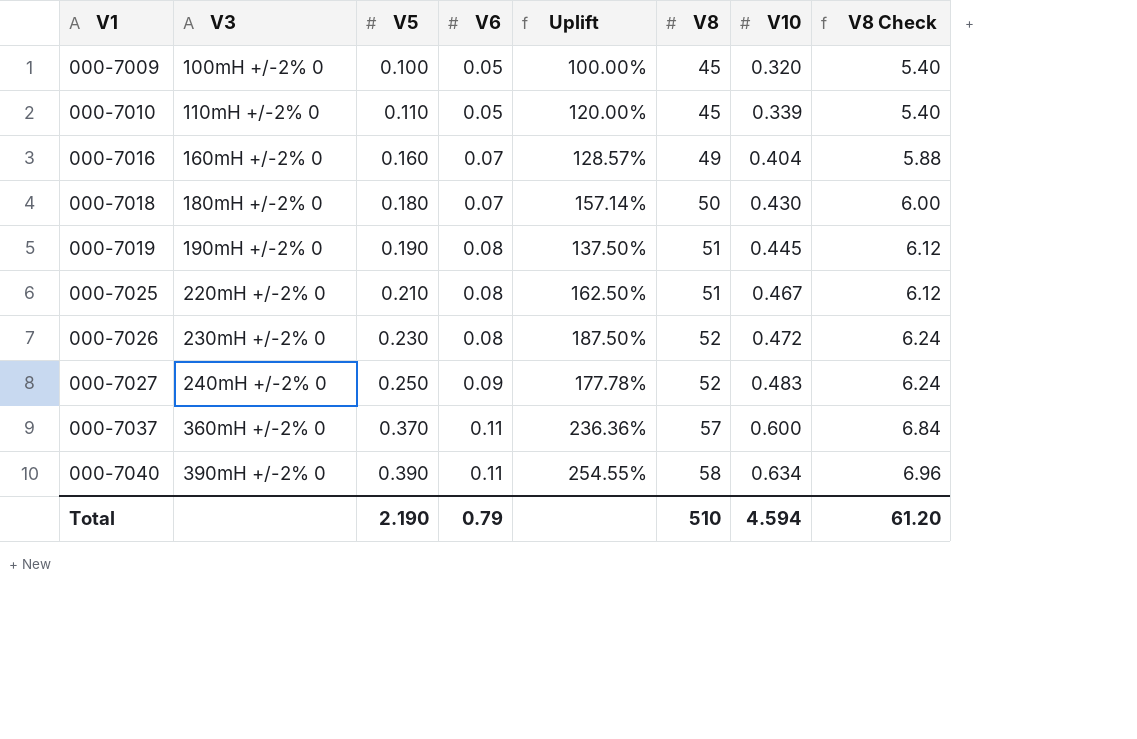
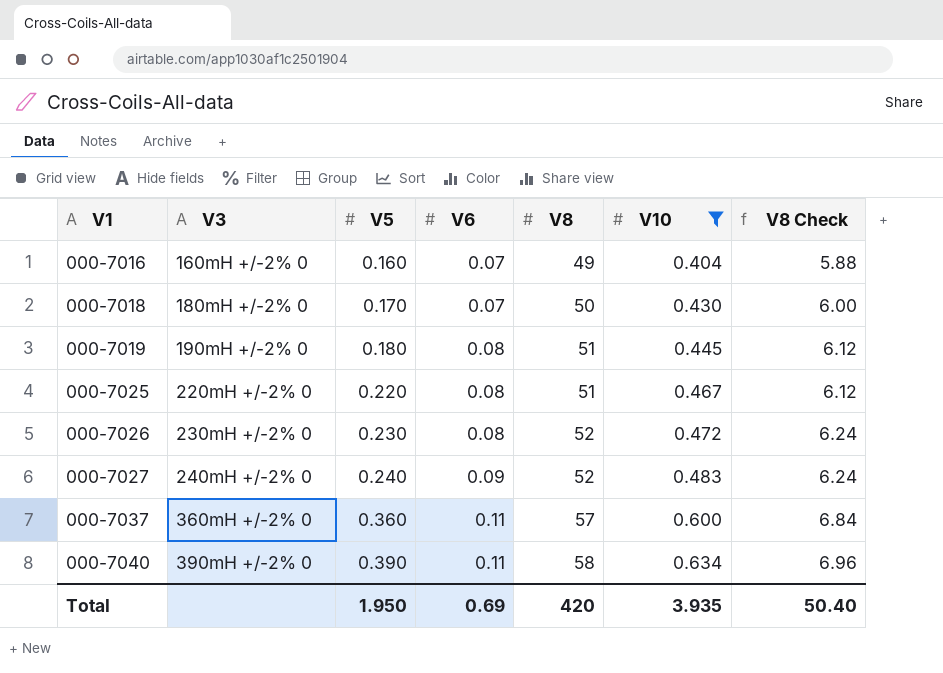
filter: none -> V10 >= 0.404
column Uplift | formula: ([V5] - [V6]) / [V6] -> none
000-7018 | V5: 0.180 -> 0.170
000-7019 | V5: 0.190 -> 0.180
000-7025 | V5: 0.210 -> 0.220
000-7027 | V5: 0.250 -> 0.240
000-7037 | V5: 0.370 -> 0.360
Total | V5: 2.190 -> 1.950
Total | V6: 0.79 -> 0.69
Total | V8: 510 -> 420
Total | V10: 4.594 -> 3.935
Total | V8 Check: 61.20 -> 50.40

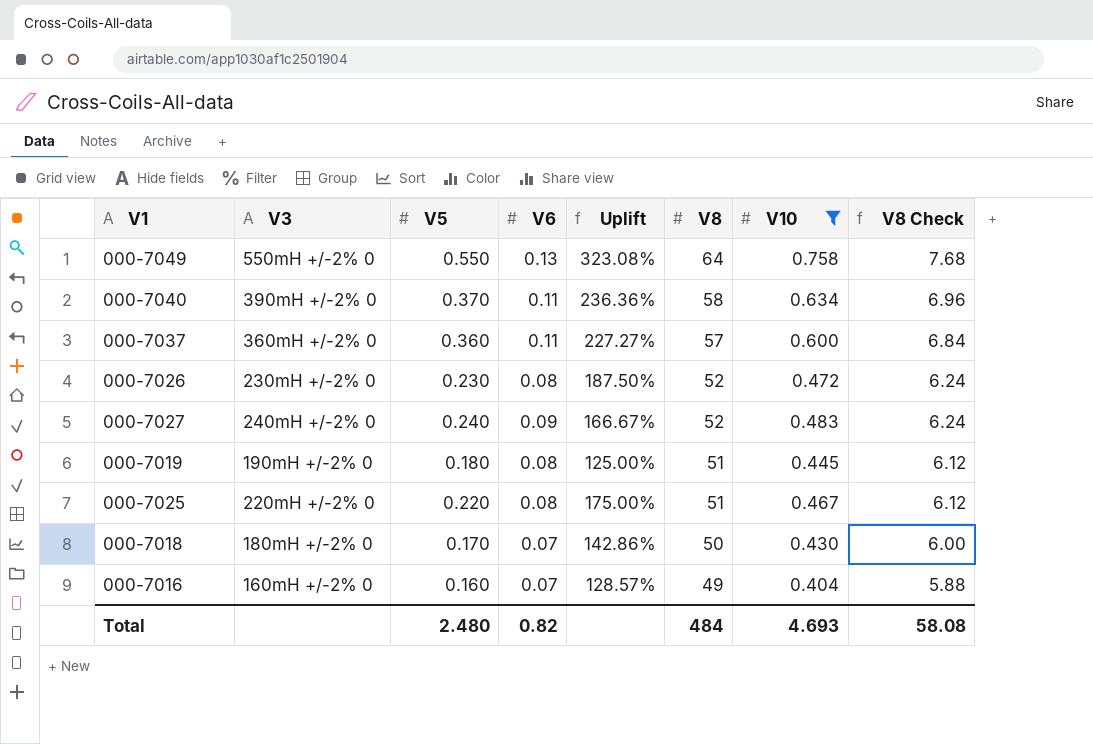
row order: V1 ascending -> V8 descending
column Uplift | formula: none -> ([V5] - [V6]) / [V6]
row 000-7049: none -> 550mH +/-2% 0 | 0.550 | 0.13 | 323.08% | 64 | 0.758 | 7.68
000-7040 | V5: 0.390 -> 0.370
Total | V5: 1.950 -> 2.480
Total | V6: 0.69 -> 0.82
Total | V8: 420 -> 484
Total | V10: 3.935 -> 4.693
Total | V8 Check: 50.40 -> 58.08

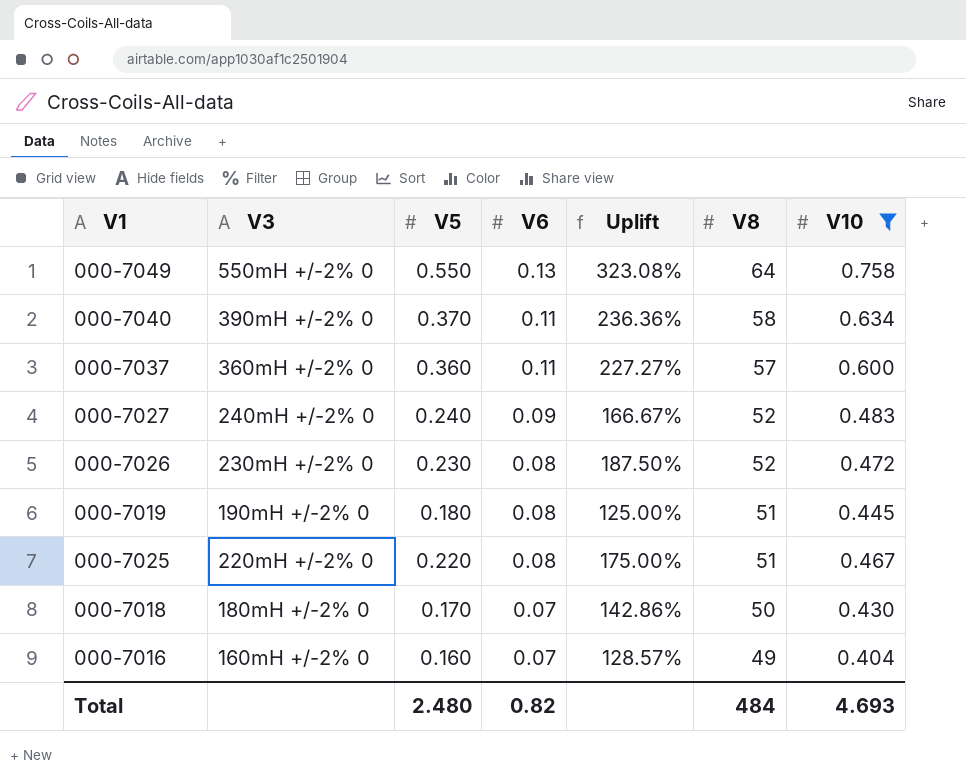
row order: V8 descending -> V6 descending
column V8 Check | formula: [V8] * 0.12 -> none

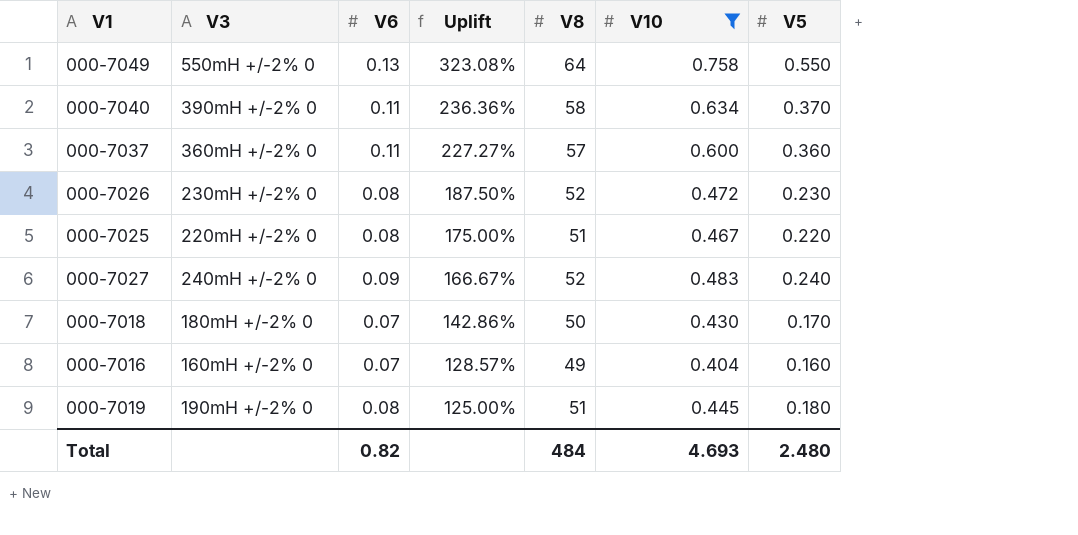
row order: V6 descending -> Uplift descending
column V5 | position: 3 -> 7

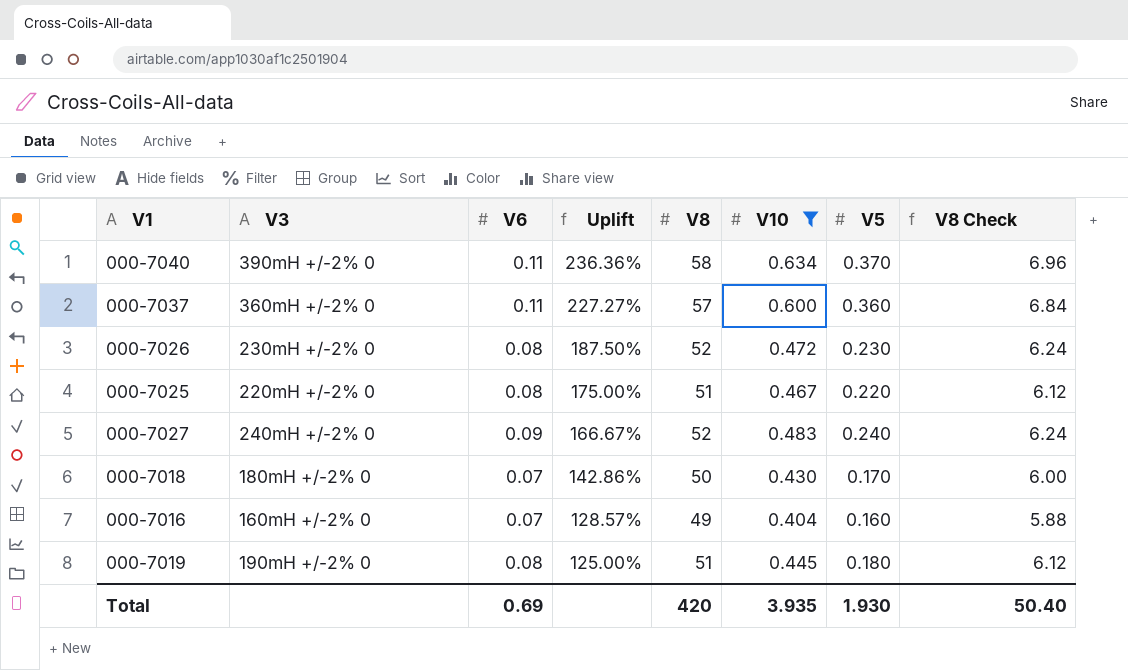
column V8 Check | formula: none -> [V8] * 0.12
row 000-7049: 550mH +/-2% 0 | 0.13 | 323.08% | 64 | 0.758 | 0.550 -> none
Total | V6: 0.82 -> 0.69
Total | V8: 484 -> 420
Total | V10: 4.693 -> 3.935
Total | V5: 2.480 -> 1.930

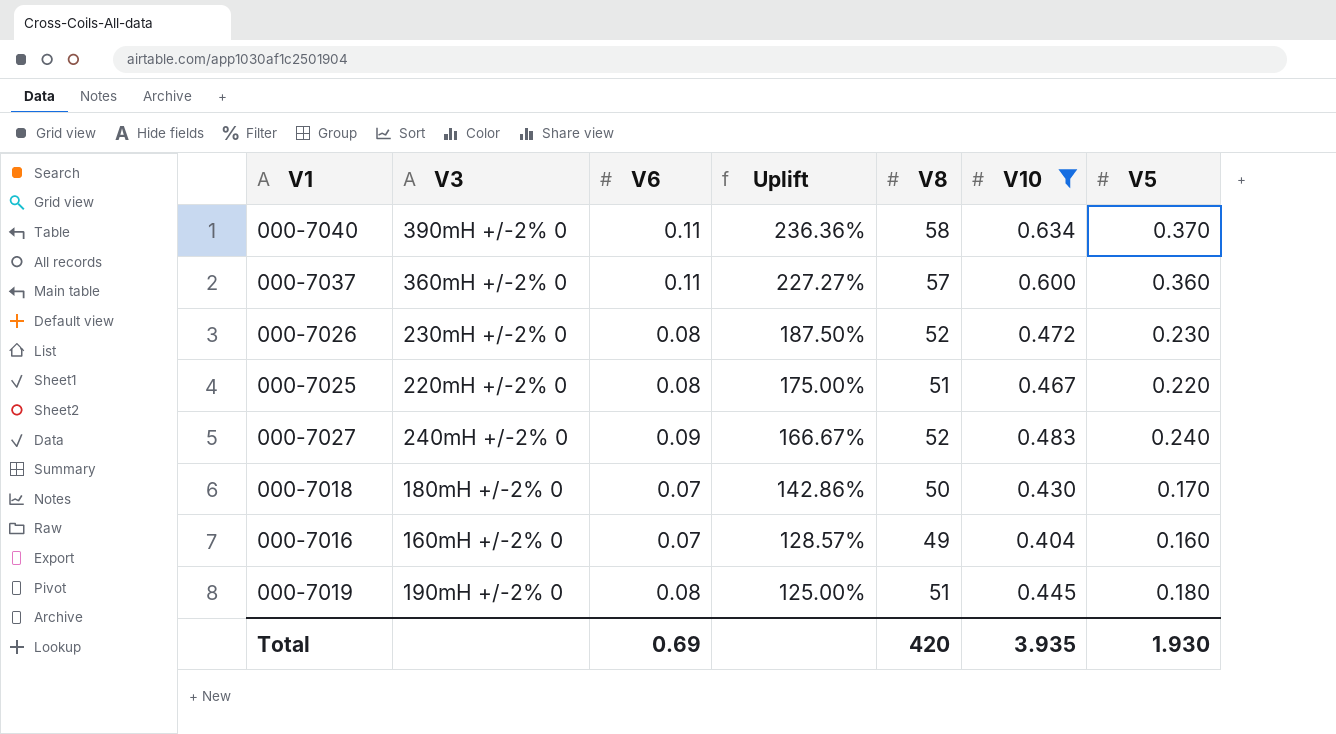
column V8 Check | formula: [V8] * 0.12 -> none

